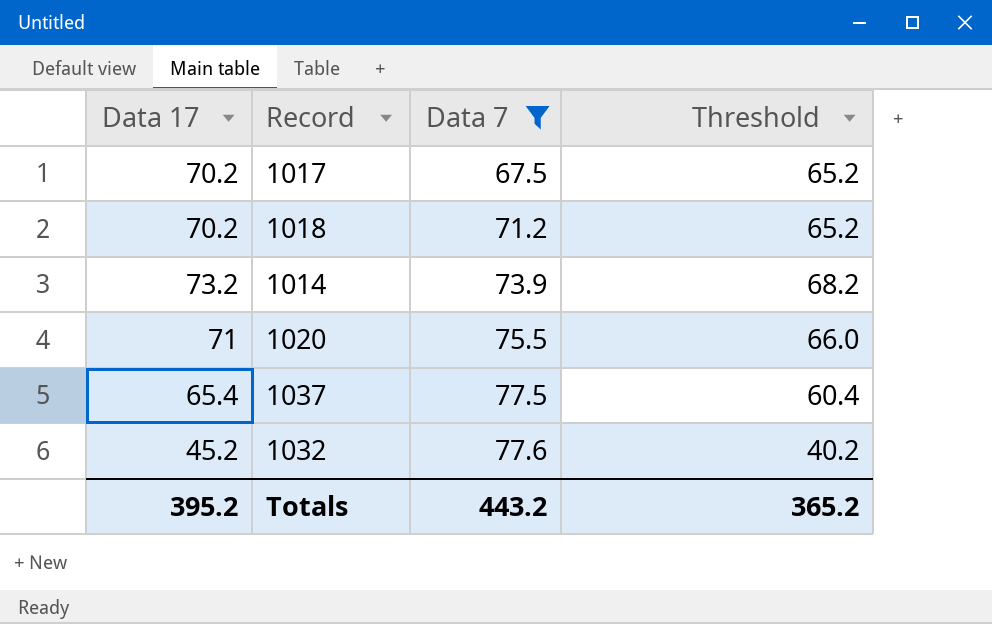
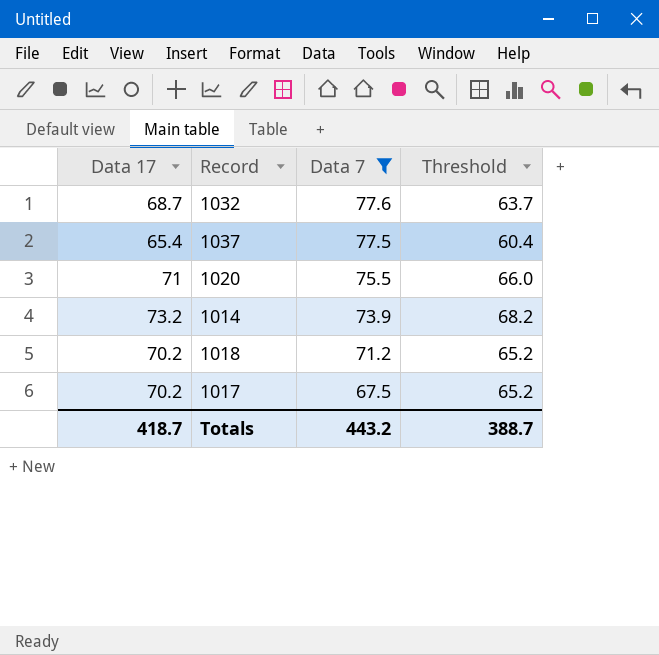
row order: Data 7 ascending -> Data 7 descending
1032 | Data 17: 45.2 -> 68.7
1032 | Threshold: 40.2 -> 63.7
Totals | Data 17: 395.2 -> 418.7
Totals | Threshold: 365.2 -> 388.7

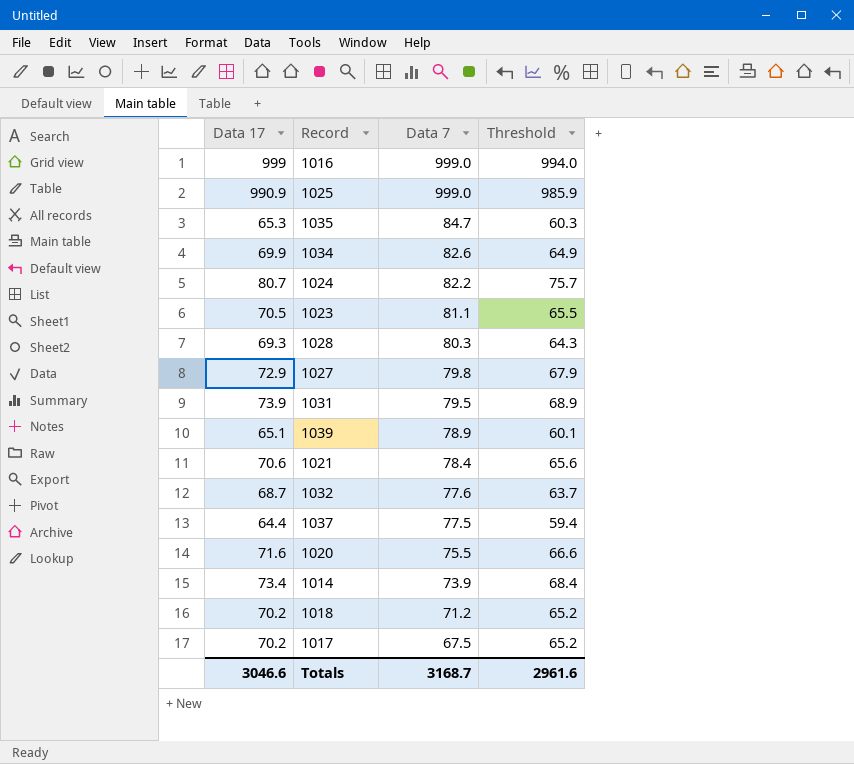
filter: Data 7 <= 77.6 -> none
1037 | Data 17: 65.4 -> 64.4
1037 | Threshold: 60.4 -> 59.4
1020 | Data 17: 71 -> 71.6
1020 | Threshold: 66.0 -> 66.6
1014 | Data 17: 73.2 -> 73.4
1014 | Threshold: 68.2 -> 68.4
Totals | Data 17: 418.7 -> 3046.6
Totals | Data 7: 443.2 -> 3168.7
Totals | Threshold: 388.7 -> 2961.6

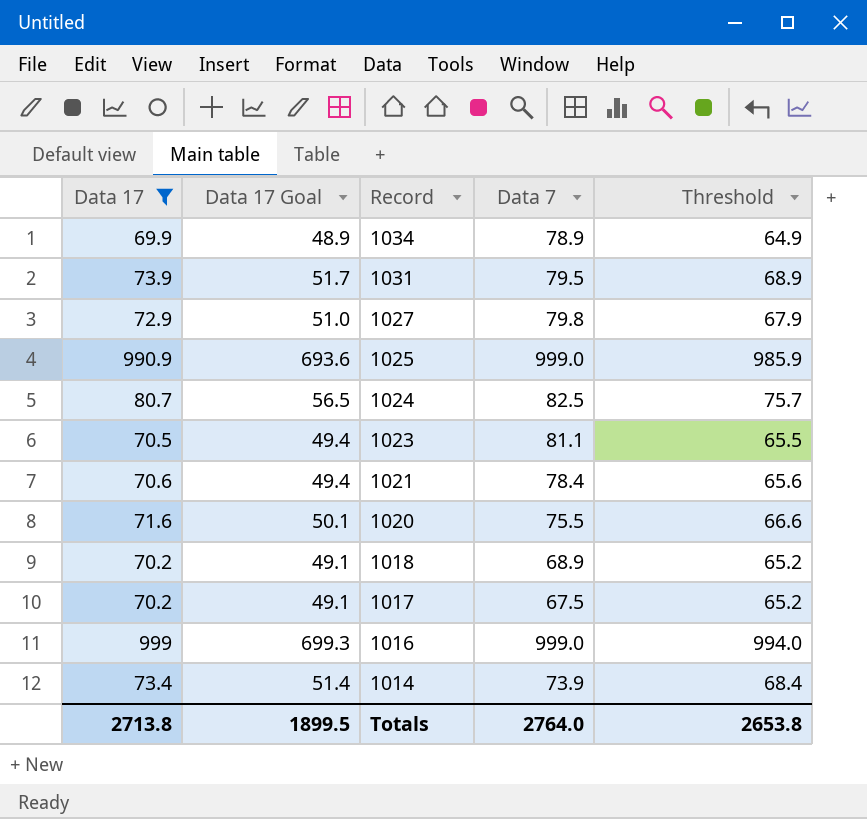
filter: none -> Data 17 >= 69.9
row order: Data 7 descending -> Record descending
column Data 17 Goal | formula: none -> [Data 17] * 0.7
1034 | Data 7: 82.6 -> 78.9
1024 | Data 7: 82.2 -> 82.5
1018 | Data 7: 71.2 -> 68.9
Totals | Data 17: 3046.6 -> 2713.8
Totals | Data 7: 3168.7 -> 2764.0
Totals | Threshold: 2961.6 -> 2653.8

